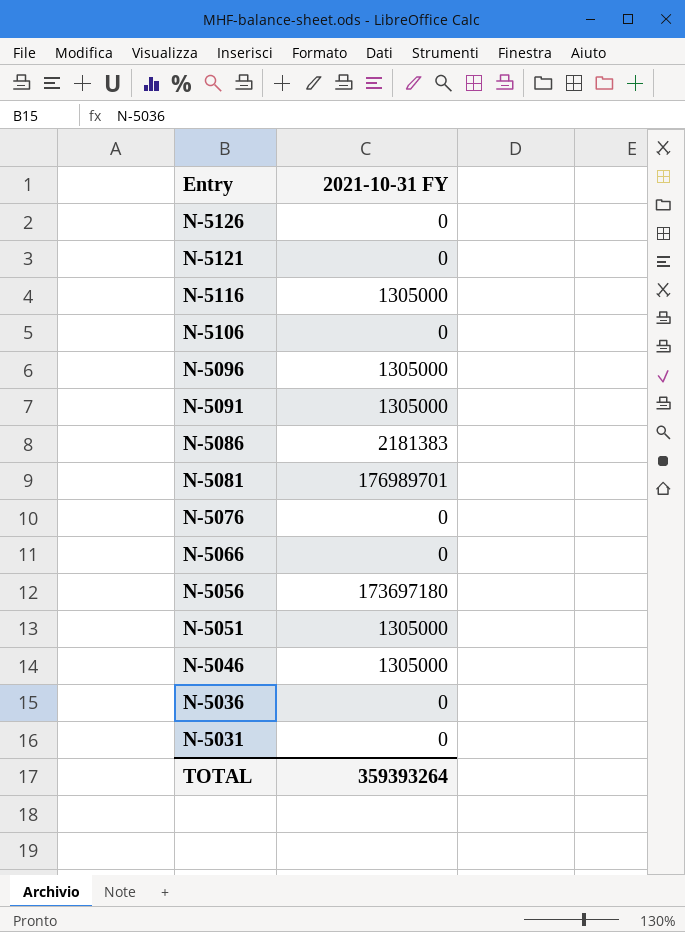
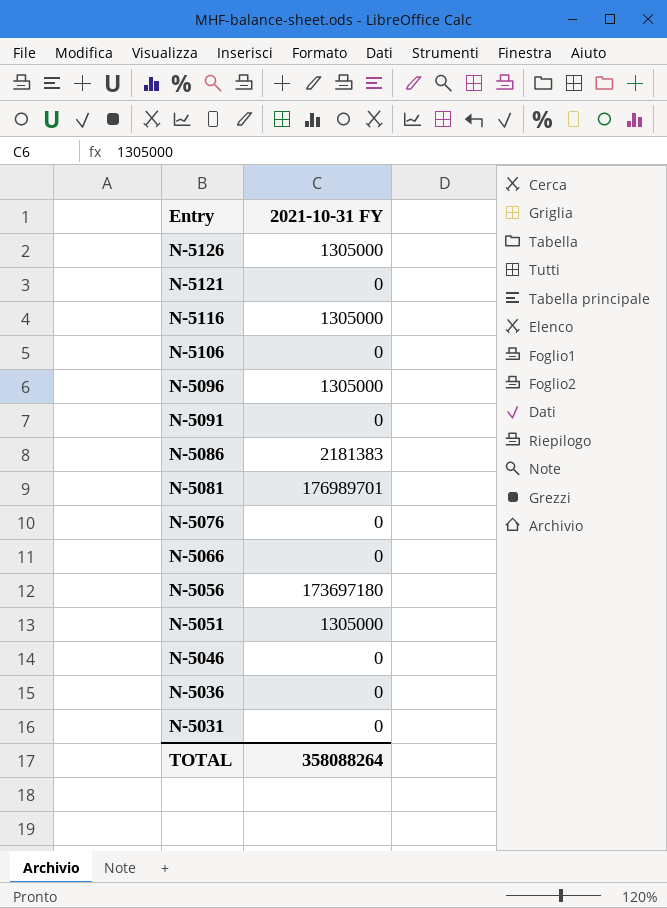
N-5126 | 2021-10-31 FY: 0 -> 1305000
N-5091 | 2021-10-31 FY: 1305000 -> 0
N-5046 | 2021-10-31 FY: 1305000 -> 0
TOTAL | 2021-10-31 FY: 359393264 -> 358088264

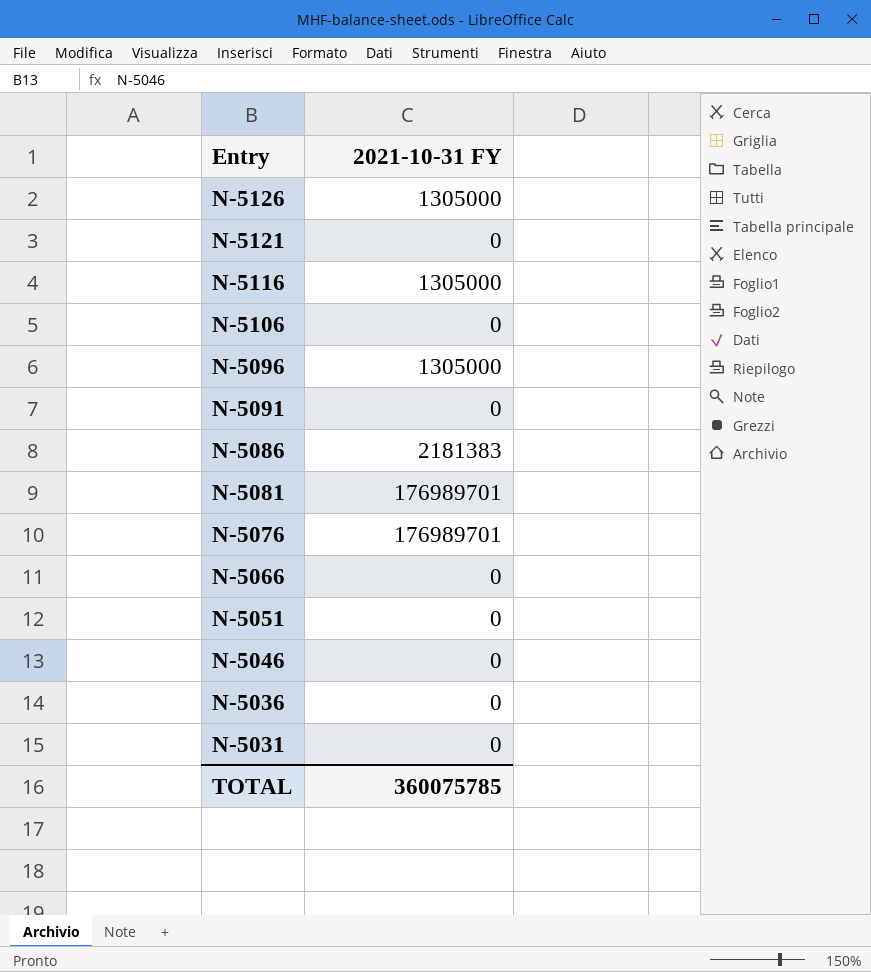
row N-5056: 173697180 -> none
N-5076 | 2021-10-31 FY: 0 -> 176989701
N-5051 | 2021-10-31 FY: 1305000 -> 0
TOTAL | 2021-10-31 FY: 358088264 -> 360075785

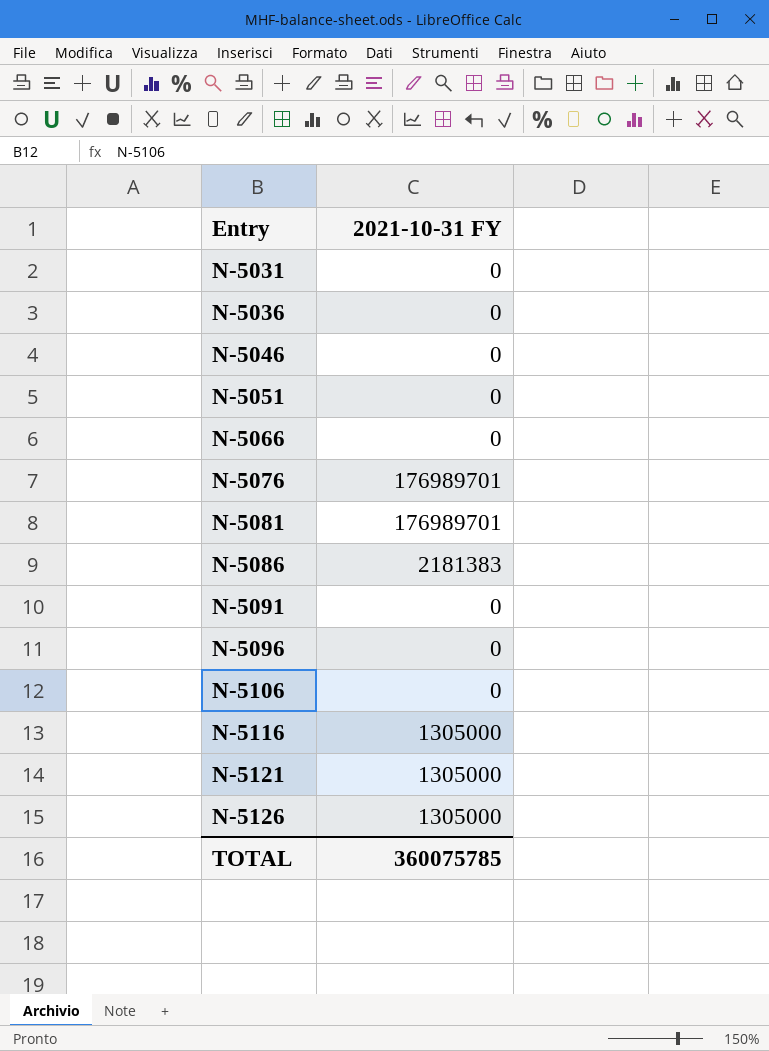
row order: Entry descending -> Entry ascending
N-5096 | 2021-10-31 FY: 1305000 -> 0
N-5121 | 2021-10-31 FY: 0 -> 1305000

